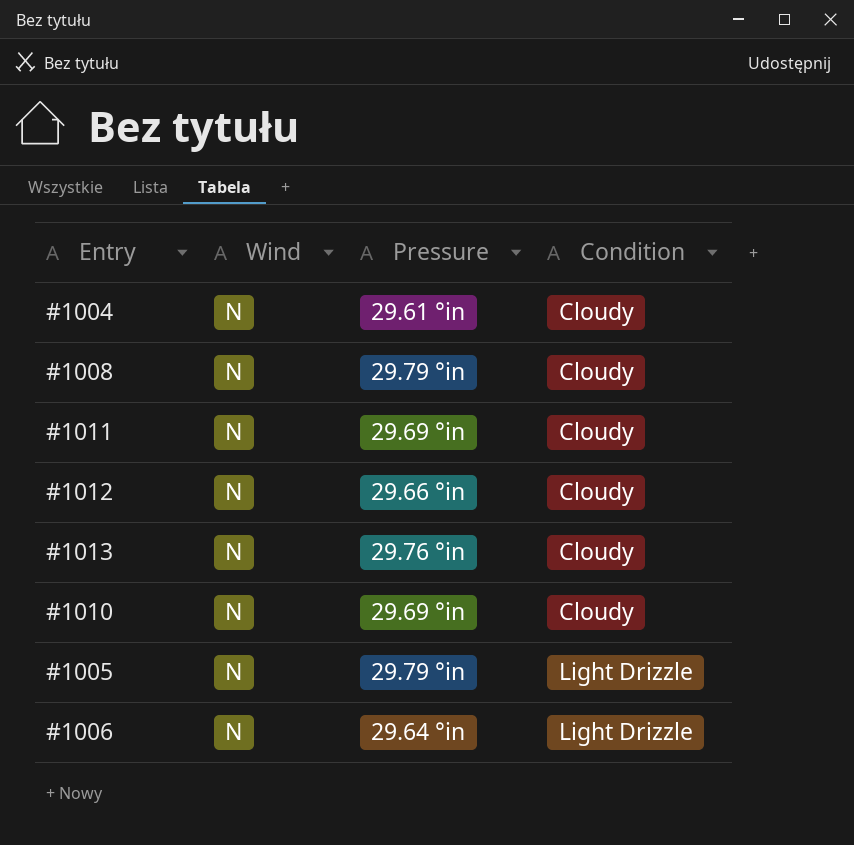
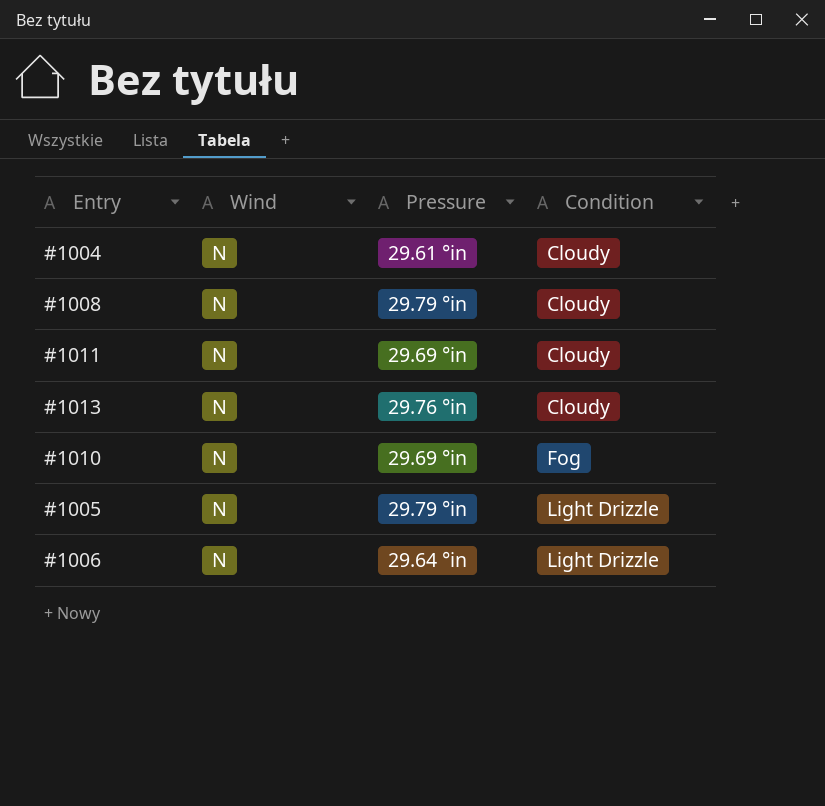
row #1012: N | 29.66 °in | Cloudy -> none
#1010 | Condition: Cloudy -> Fog

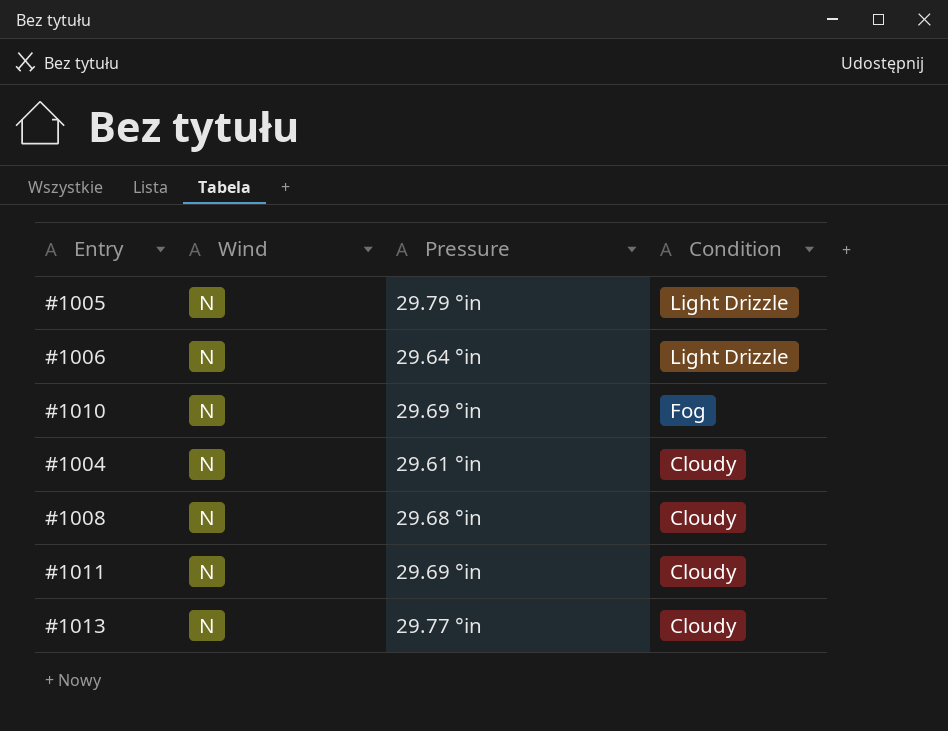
row order: Condition ascending -> Condition descending
#1008 | Pressure: 29.79 °in -> 29.68 °in
#1013 | Pressure: 29.76 °in -> 29.77 °in

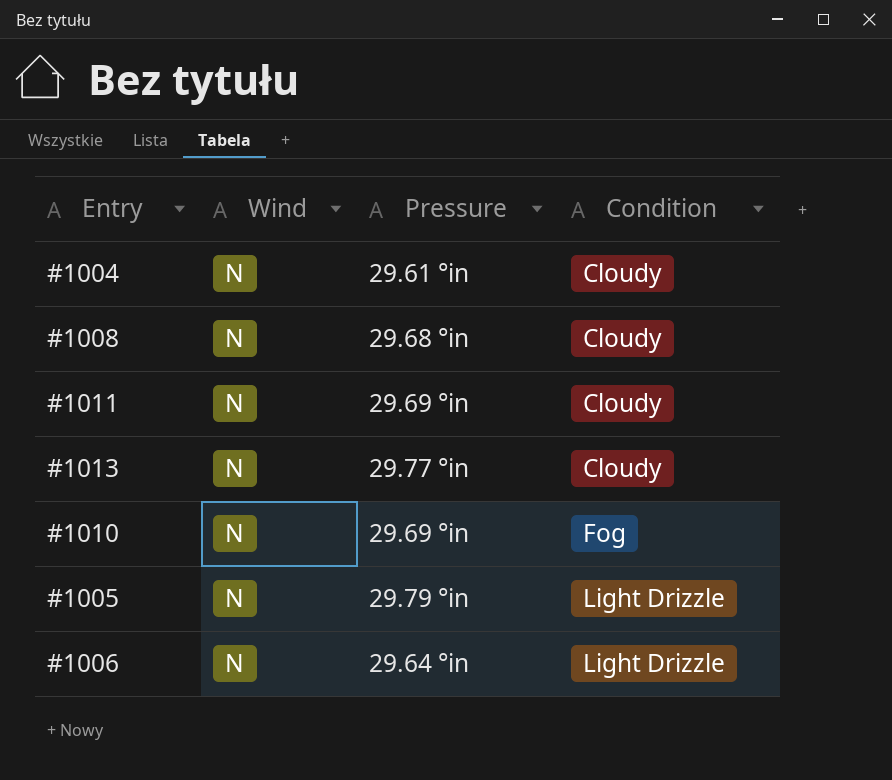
row order: Condition descending -> Condition ascending

